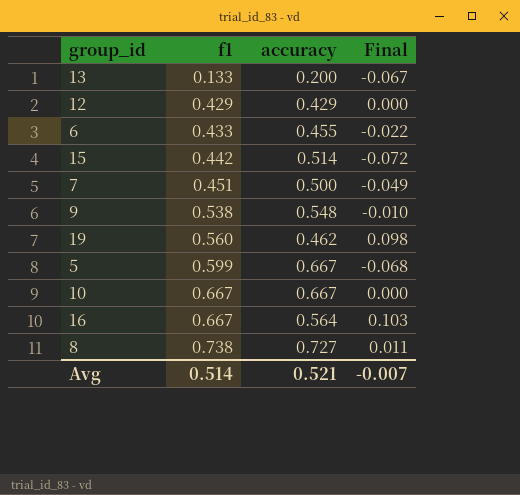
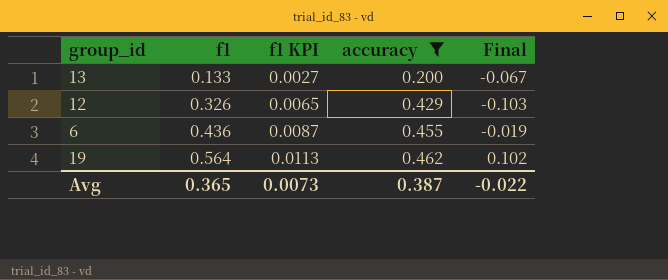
filter: none -> accuracy <= 0.462
column f1 KPI | formula: none -> [f1] * 0.02
12 | f1: 0.429 -> 0.326
12 | Final: 0.000 -> -0.103
6 | f1: 0.433 -> 0.436
6 | Final: -0.022 -> -0.019
19 | f1: 0.560 -> 0.564
19 | Final: 0.098 -> 0.102
Avg | f1: 0.514 -> 0.365
Avg | accuracy: 0.521 -> 0.387
Avg | Final: -0.007 -> -0.022

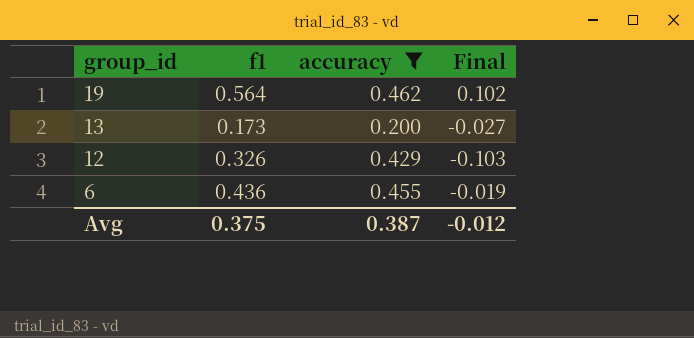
row order: f1 ascending -> group_id descending
column f1 KPI | formula: [f1] * 0.02 -> none
13 | f1: 0.133 -> 0.173
13 | Final: -0.067 -> -0.027
Avg | f1: 0.365 -> 0.375
Avg | Final: -0.022 -> -0.012

